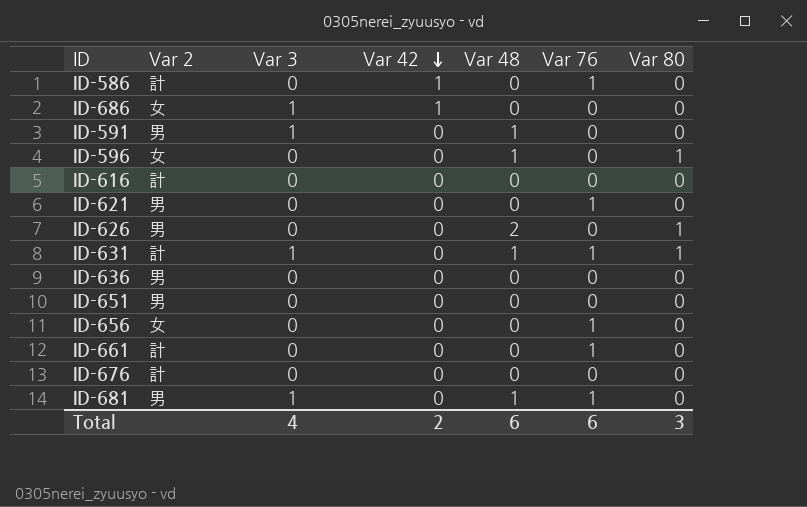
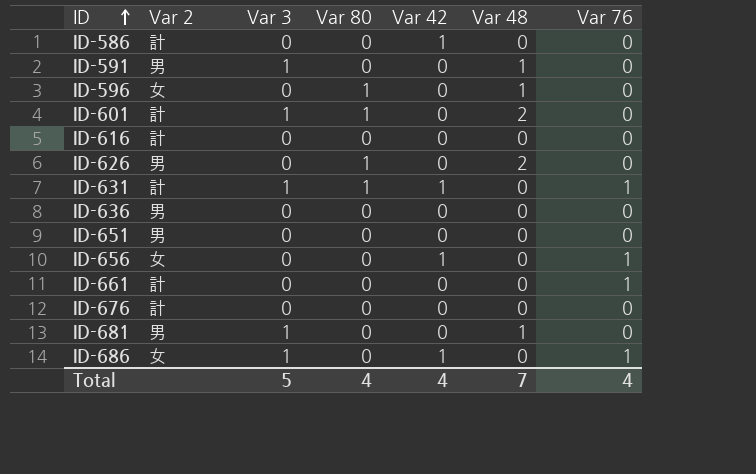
row order: Var 42 descending -> ID ascending
column Var 80 | position: 7 -> 4
row ID-621: 男 | 0 | 0 | 0 | 1 | 0 -> none
ID-586 | Var 76: 1 -> 0
row ID-601: none -> 計 | 1 | 1 | 0 | 2 | 0
ID-631 | Var 42: 0 -> 1
ID-631 | Var 48: 1 -> 0
ID-656 | Var 42: 0 -> 1
ID-681 | Var 76: 1 -> 0
ID-686 | Var 76: 0 -> 1
Total | Var 3: 4 -> 5
Total | Var 80: 3 -> 4
Total | Var 42: 2 -> 4
Total | Var 48: 6 -> 7
Total | Var 76: 6 -> 4

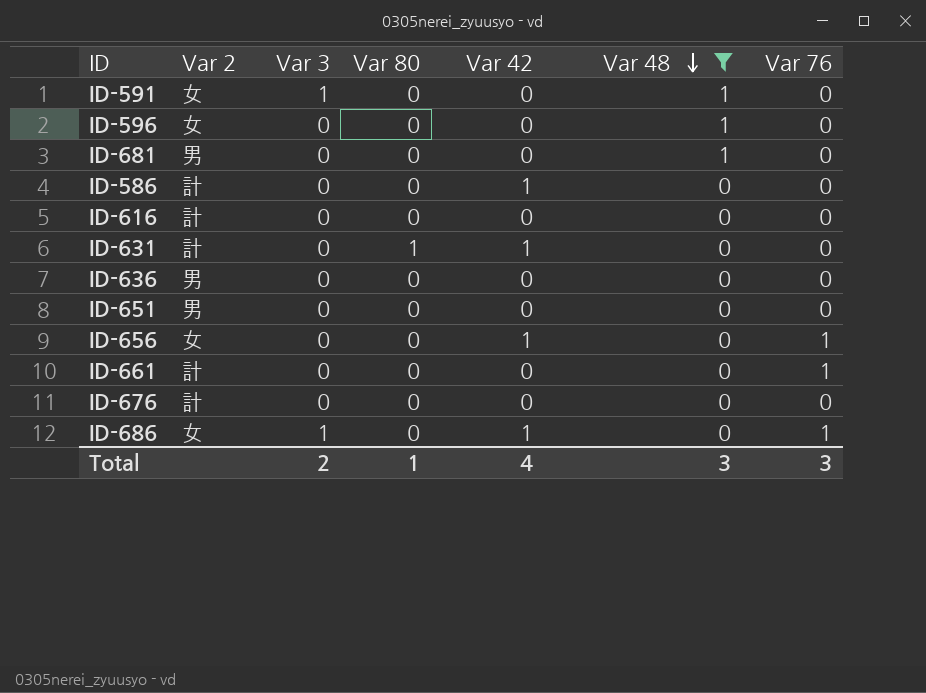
filter: none -> Var 48 != 2
row order: ID ascending -> Var 48 descending
ID-591 | Var 2: 男 -> 女
ID-596 | Var 80: 1 -> 0
ID-681 | Var 3: 1 -> 0
ID-631 | Var 3: 1 -> 0
ID-631 | Var 76: 1 -> 0
Total | Var 3: 5 -> 2
Total | Var 80: 4 -> 1
Total | Var 48: 7 -> 3
Total | Var 76: 4 -> 3

